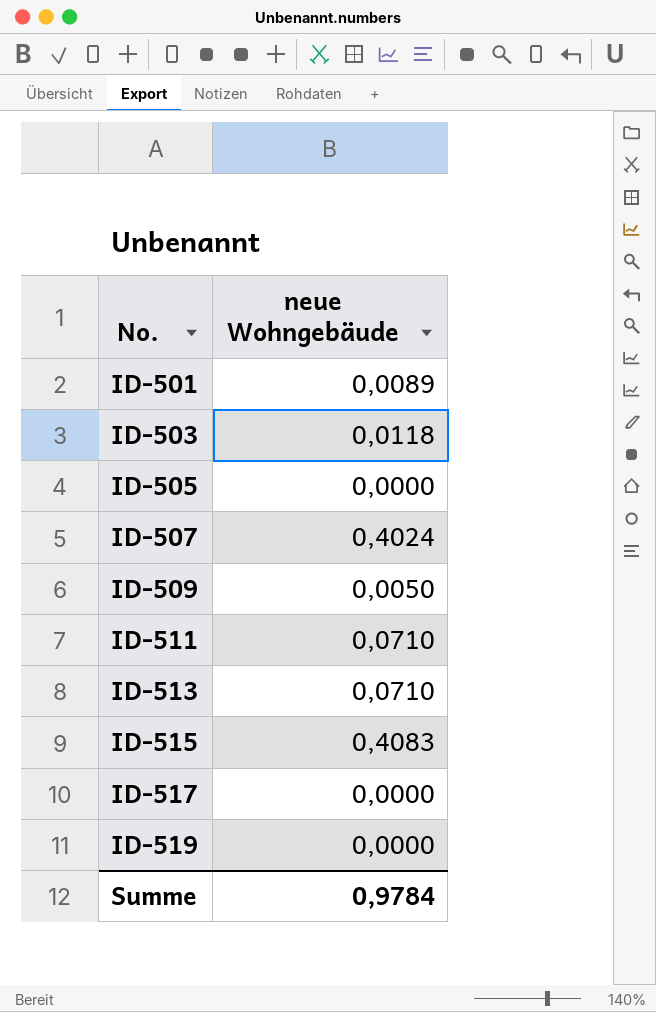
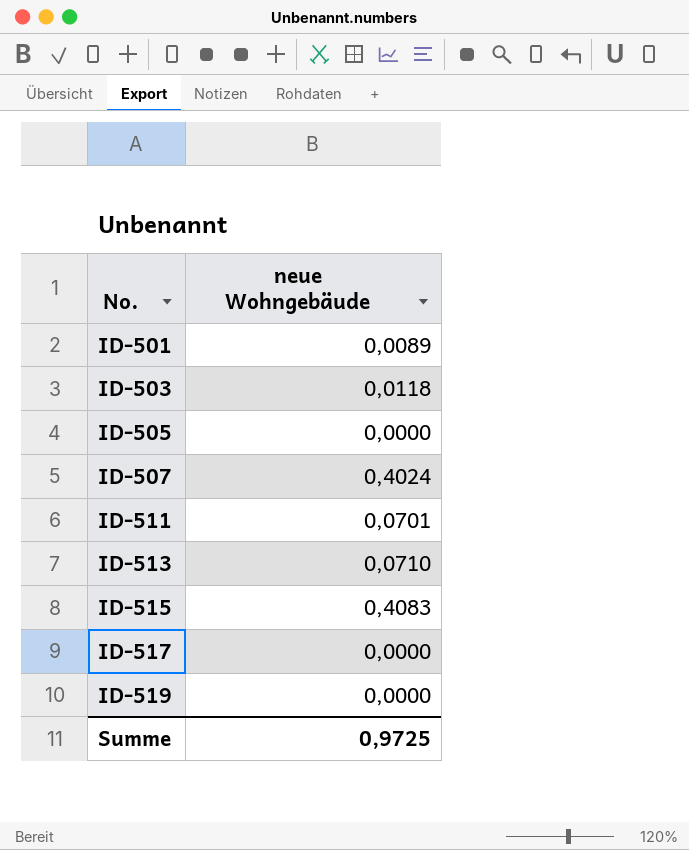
row ID-509: 0,0050 -> none
ID-511 | neue Wohngebäude: 0,0710 -> 0,0701
Summe | neue Wohngebäude: 0,9784 -> 0,9725

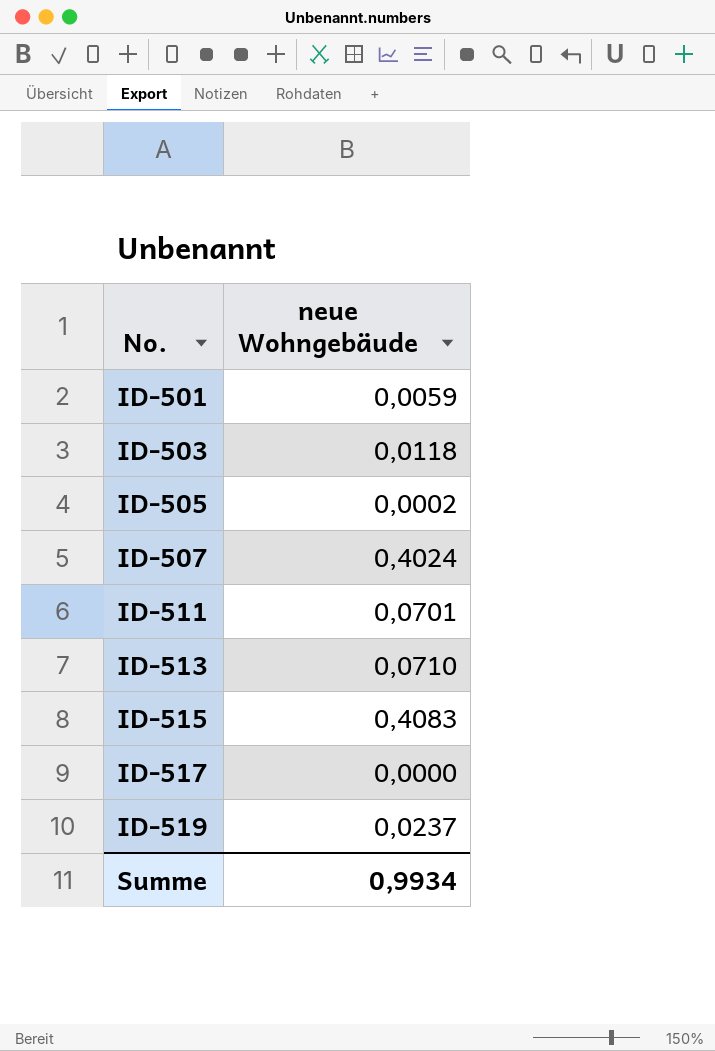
ID-501 | neue Wohngebäude: 0,0089 -> 0,0059
ID-505 | neue Wohngebäude: 0,0000 -> 0,0002
ID-519 | neue Wohngebäude: 0,0000 -> 0,0237
Summe | neue Wohngebäude: 0,9725 -> 0,9934

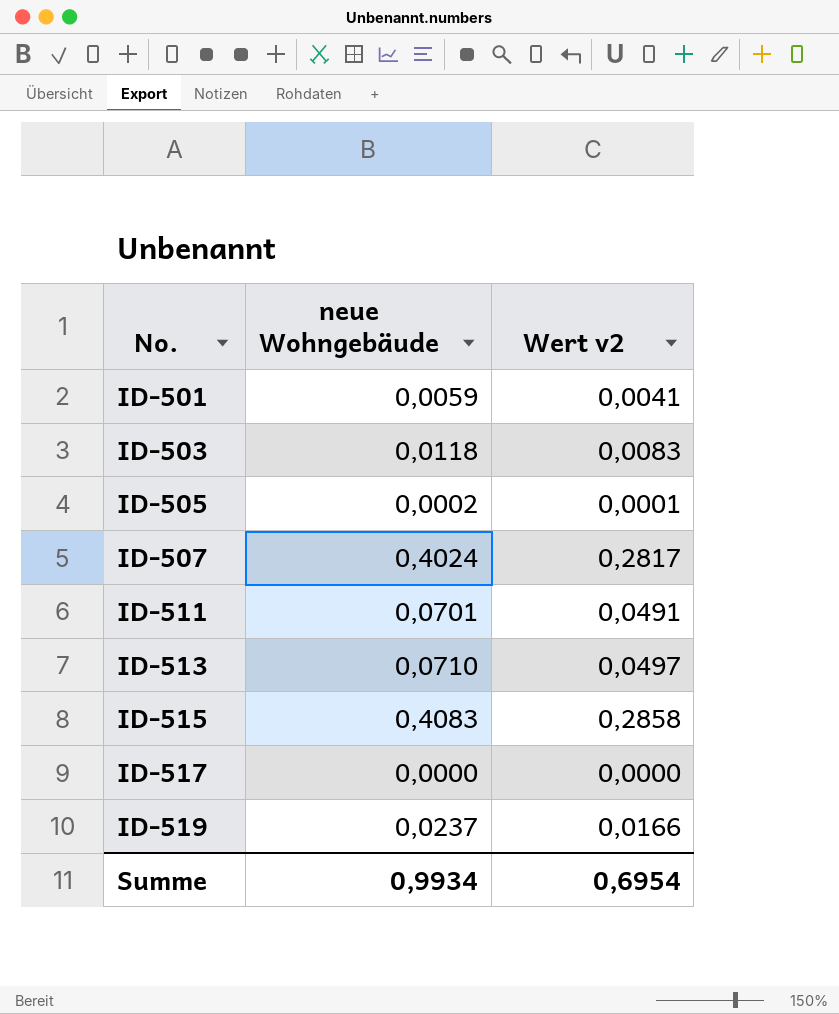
column Wert v2 | formula: none -> [neue Wohngebäude] * 0,7

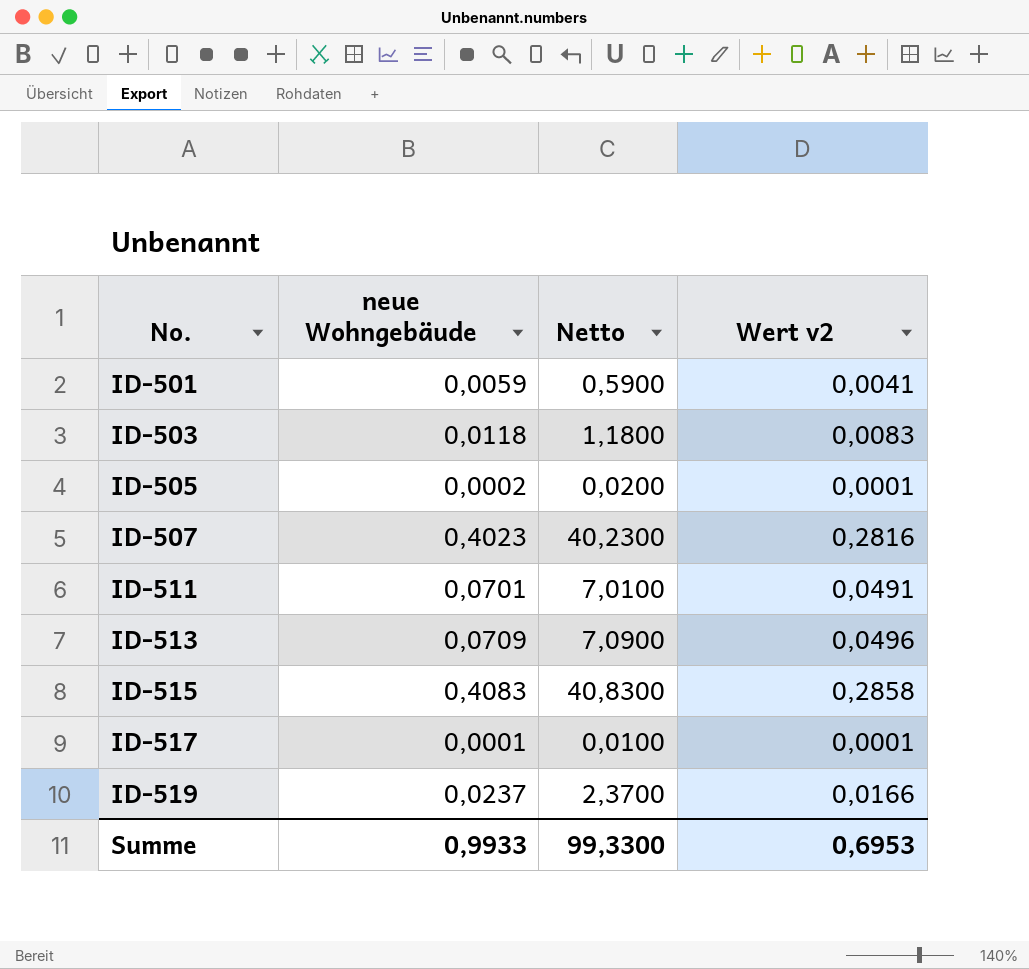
column Netto | formula: none -> [neue Wohngebäude] * 100
ID-507 | neue Wohngebäude: 0,4024 -> 0,4023
ID-507 | Wert v2: 0,2817 -> 0,2816
ID-513 | neue Wohngebäude: 0,0710 -> 0,0709
ID-513 | Wert v2: 0,0497 -> 0,0496
ID-517 | neue Wohngebäude: 0,0000 -> 0,0001
ID-517 | Wert v2: 0,0000 -> 0,0001
Summe | neue Wohngebäude: 0,9934 -> 0,9933
Summe | Wert v2: 0,6954 -> 0,6953

